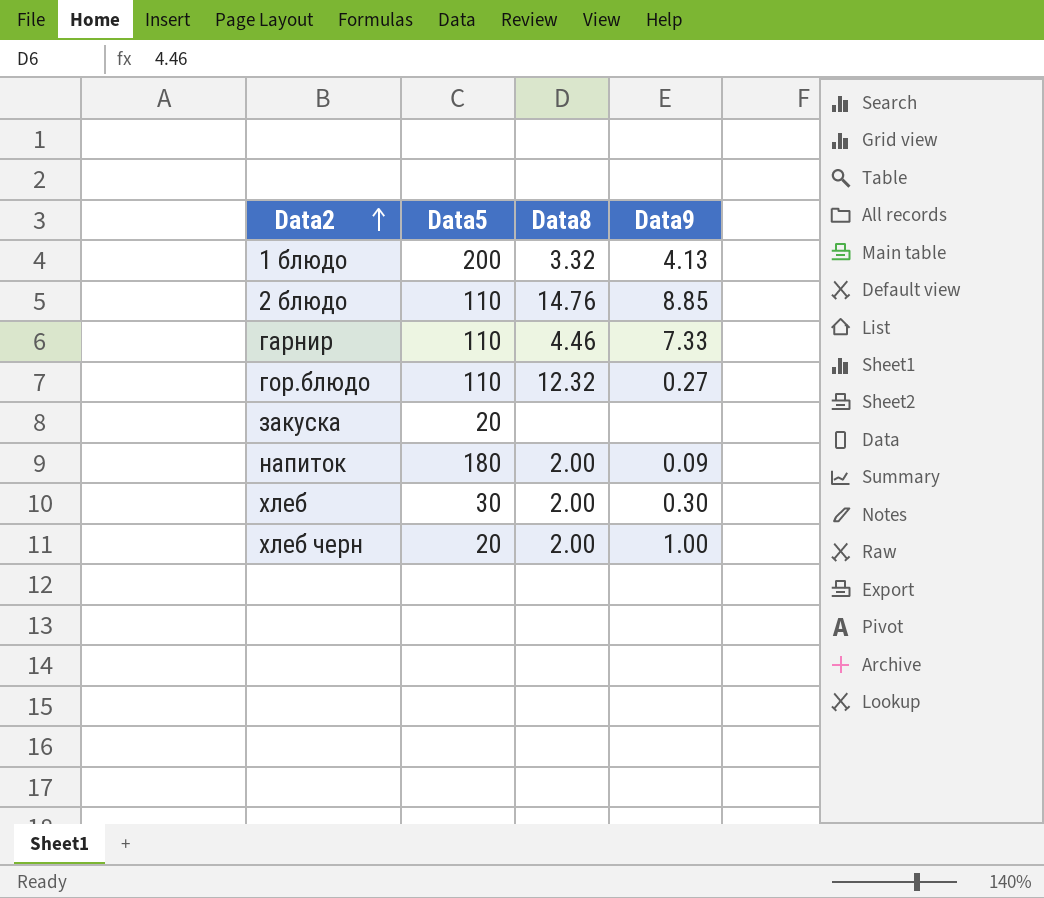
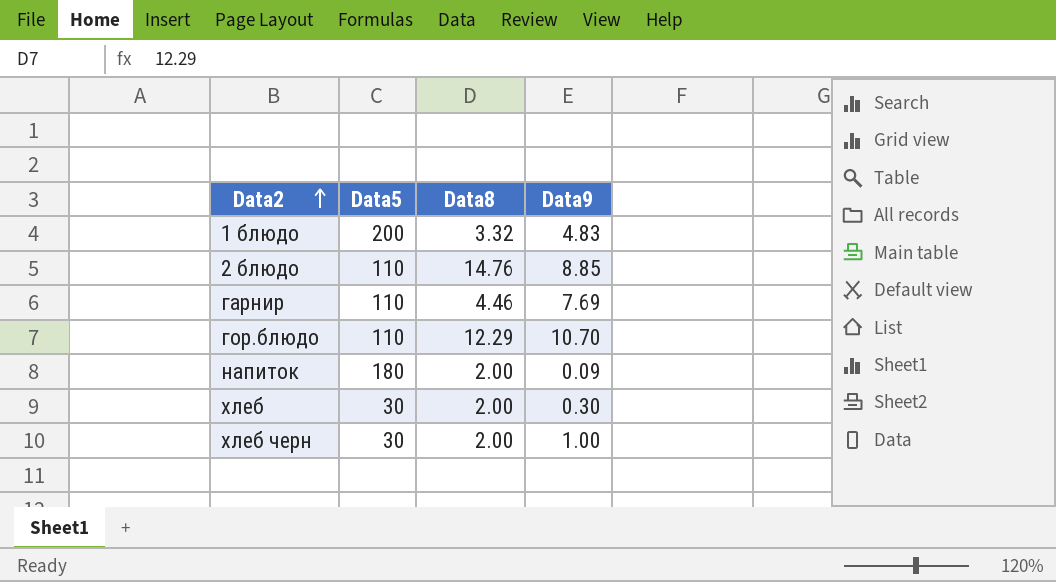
row закуска: 20 | none | none -> none
1 блюдо | Data9: 4.13 -> 4.83
гарнир | Data9: 7.33 -> 7.69
гор.блюдо | Data8: 12.32 -> 12.29
гор.блюдо | Data9: 0.27 -> 10.70
хлеб черн | Data5: 20 -> 30

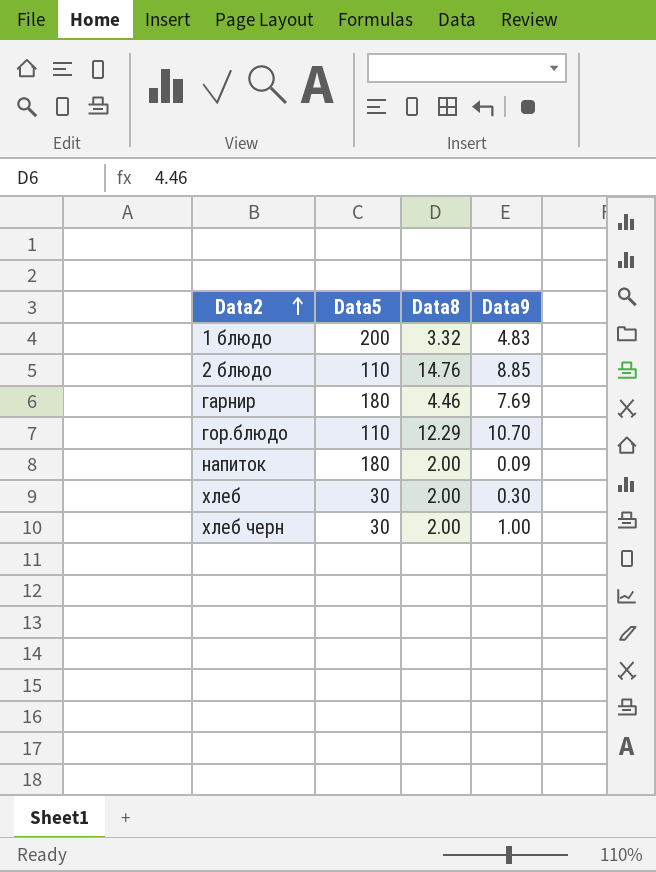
гарнир | Data5: 110 -> 180

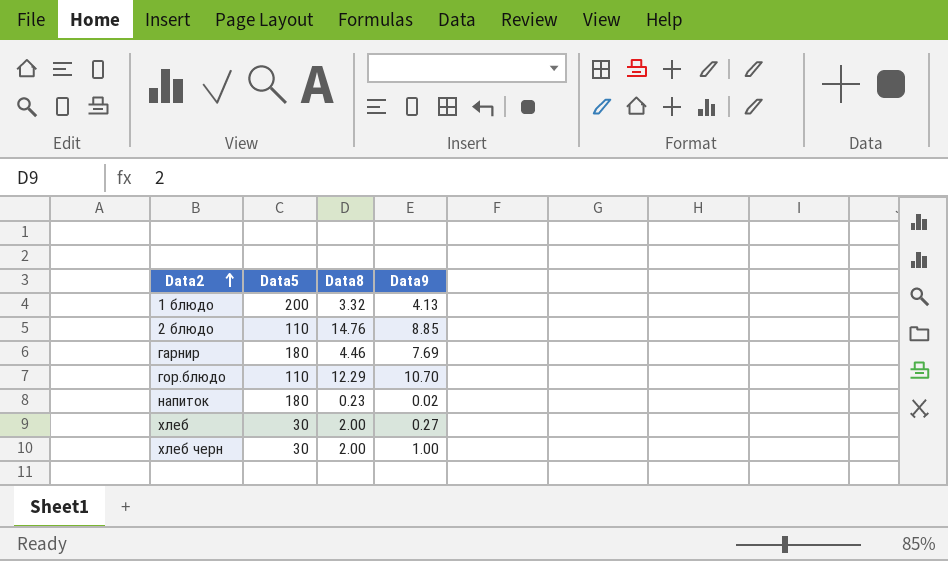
1 блюдо | Data9: 4.83 -> 4.13
напиток | Data8: 2.00 -> 0.23
напиток | Data9: 0.09 -> 0.02
хлеб | Data9: 0.30 -> 0.27

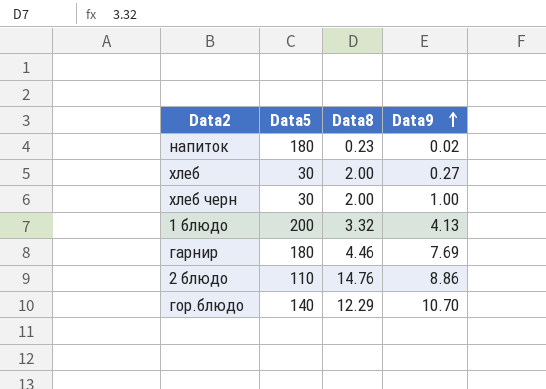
row order: Data2 ascending -> Data9 ascending
2 блюдо | Data9: 8.85 -> 8.86
гор.блюдо | Data5: 110 -> 140

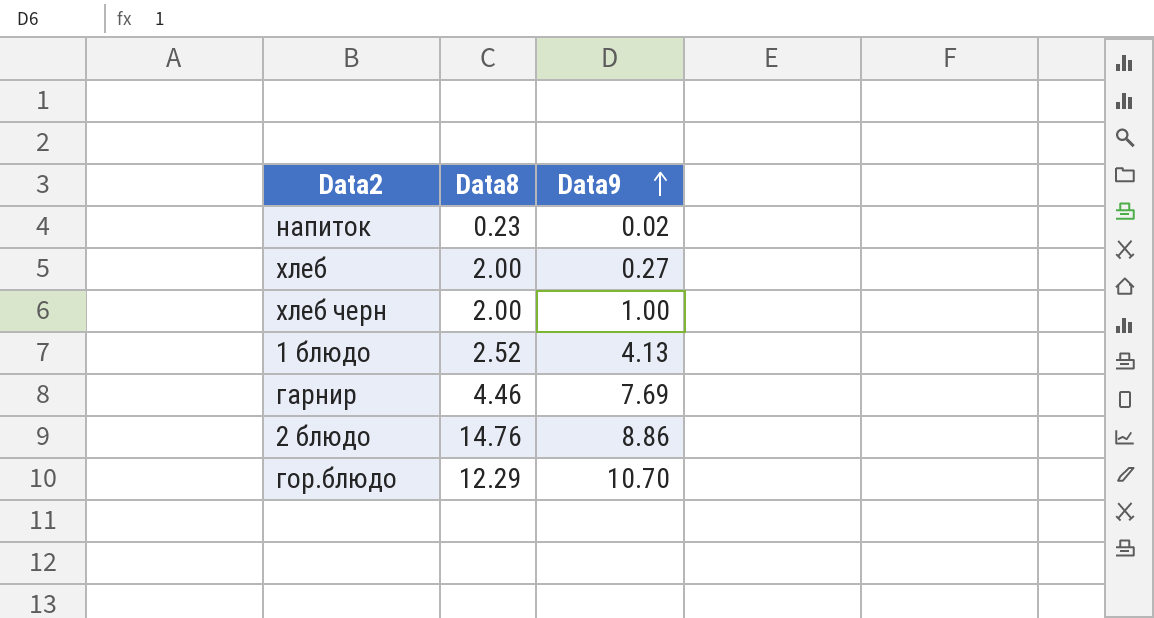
column Data5 | position: 2 -> none
1 блюдо | Data8: 3.32 -> 2.52

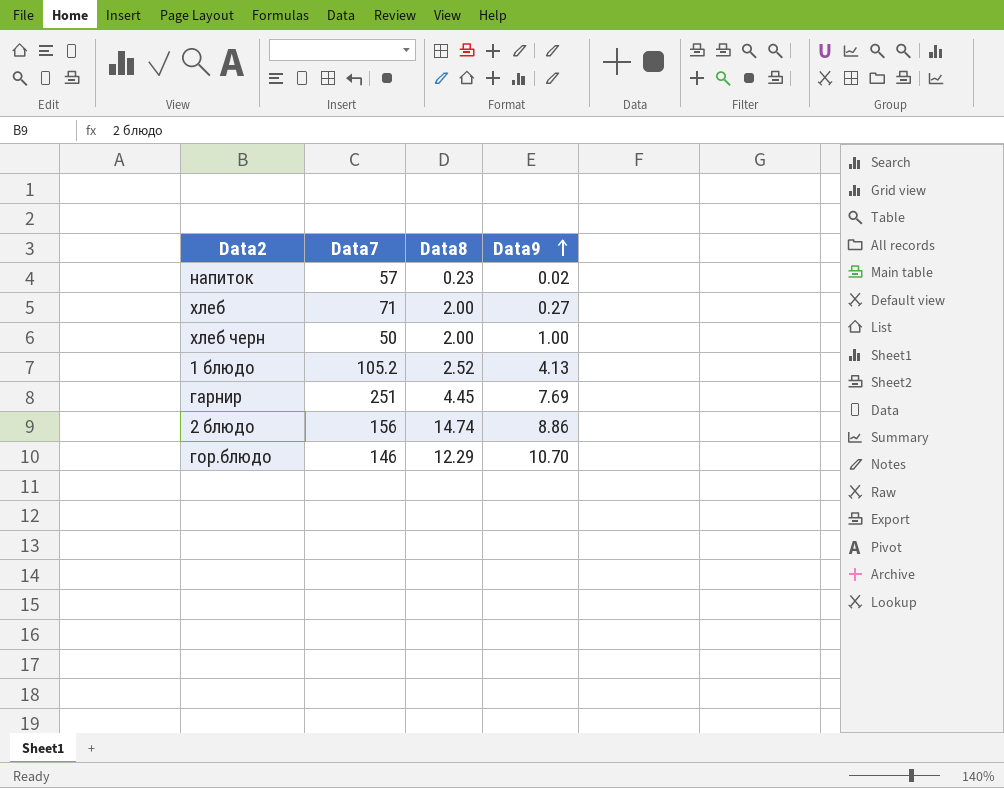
column Data7 | position: none -> 2
гарнир | Data8: 4.46 -> 4.45
2 блюдо | Data8: 14.76 -> 14.74

